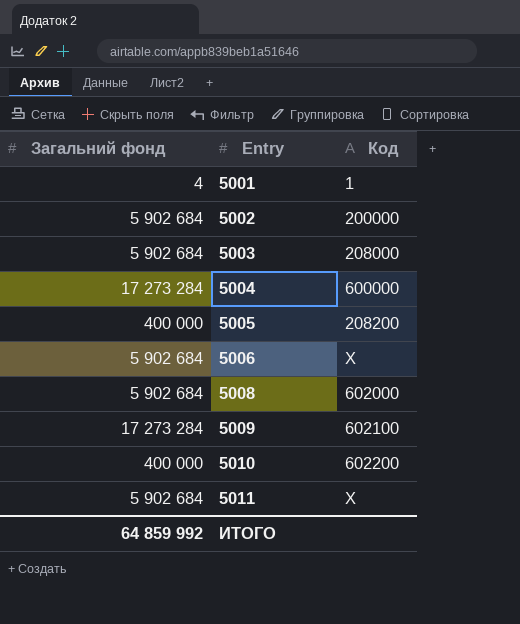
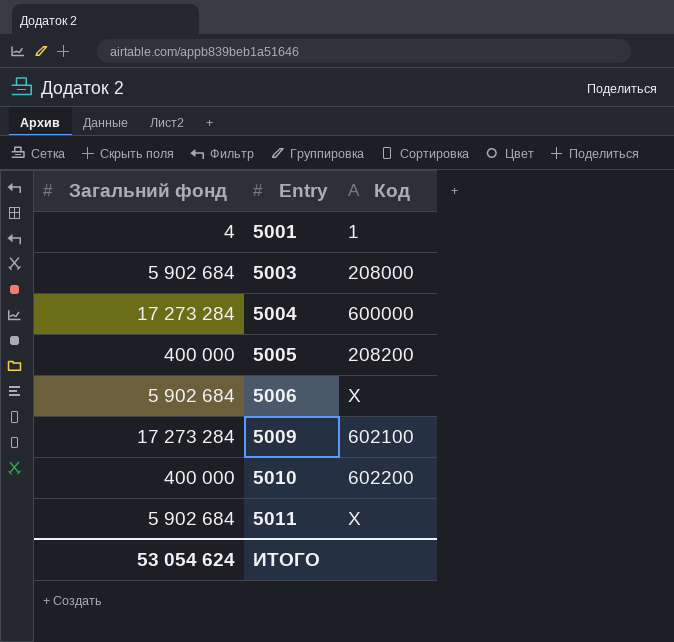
row 5002: 5 902 684 | 200000 -> none
row 5008: 5 902 684 | 602000 -> none
ИТОГО | Загальний фонд: 64 859 992 -> 53 054 624

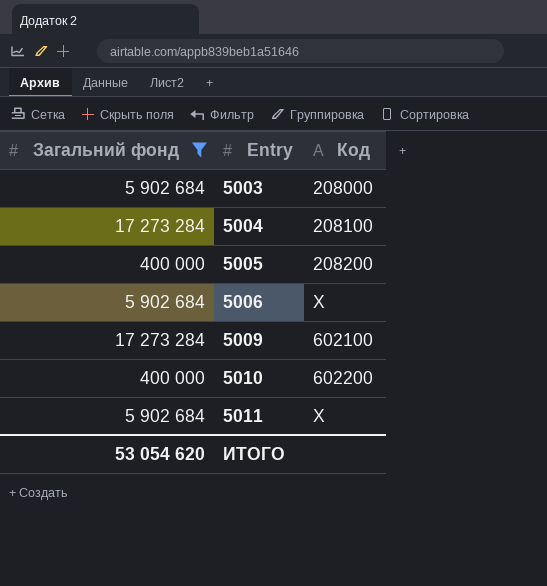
filter: none -> Загальний фонд != 4
5004 | Код: 600000 -> 208100
ИТОГО | Загальний фонд: 53 054 624 -> 53 054 620

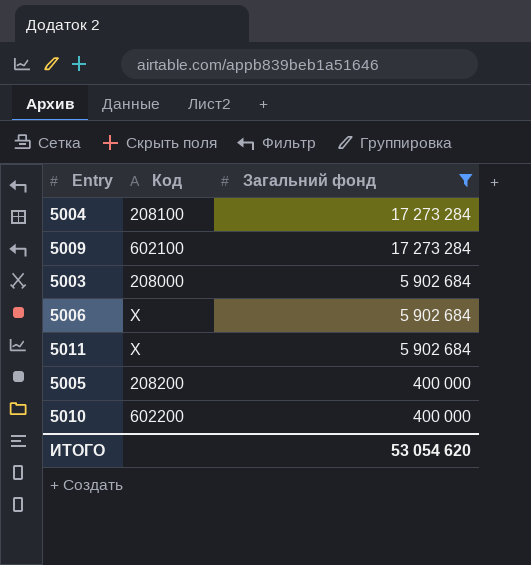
row order: Entry ascending -> Загальний фонд descending
column Загальний фонд | position: 1 -> 3

